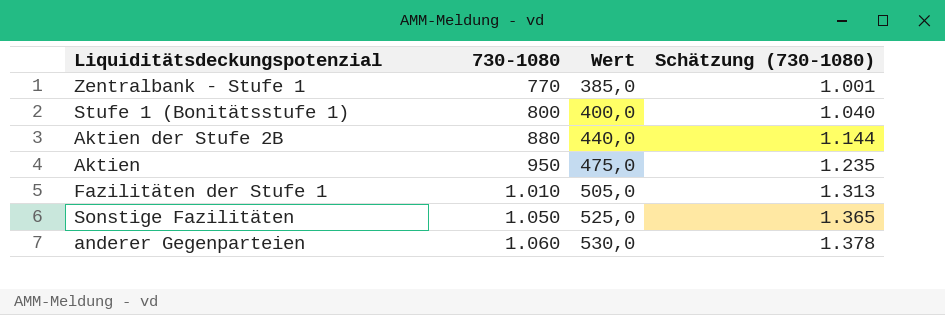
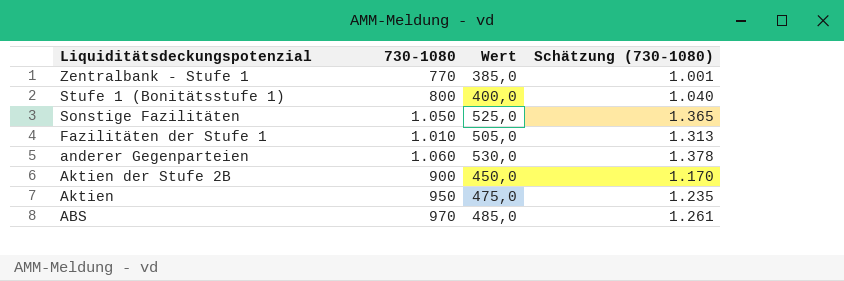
row order: 730-1080 ascending -> Liquiditätsdeckungspotenzial descending
Aktien der Stufe 2B | 730-1080: 880 -> 900
Aktien der Stufe 2B | Wert: 440,0 -> 450,0
Aktien der Stufe 2B | Schätzung (730-1080): 1.144 -> 1.170
row ABS: none -> 970 | 485,0 | 1.261

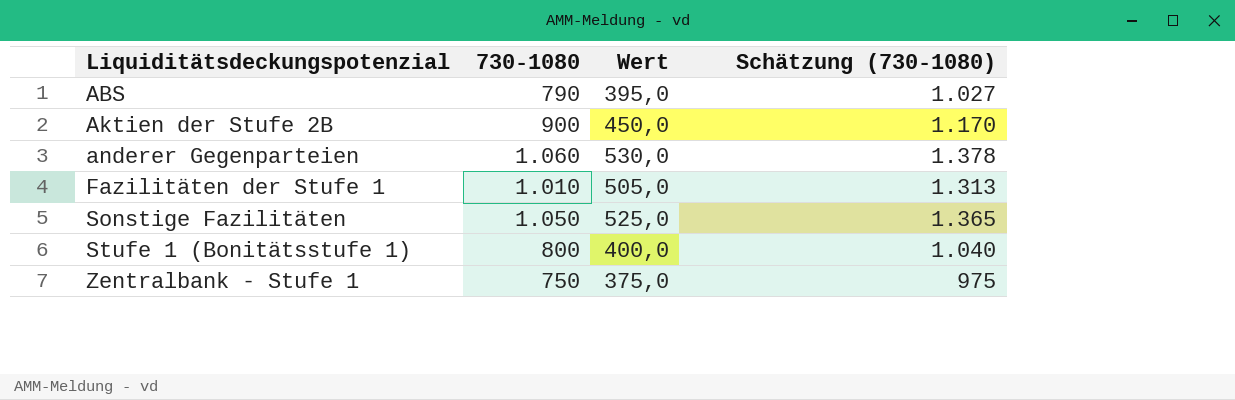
row order: Liquiditätsdeckungspotenzial descending -> Liquiditätsdeckungspotenzial ascending
row Aktien: 950 | 475,0 | 1.235 -> none
ABS | 730-1080: 970 -> 790
ABS | Wert: 485,0 -> 395,0
ABS | Schätzung (730-1080): 1.261 -> 1.027
Zentralbank - Stufe 1 | 730-1080: 770 -> 750
Zentralbank - Stufe 1 | Wert: 385,0 -> 375,0
Zentralbank - Stufe 1 | Schätzung (730-1080): 1.001 -> 975

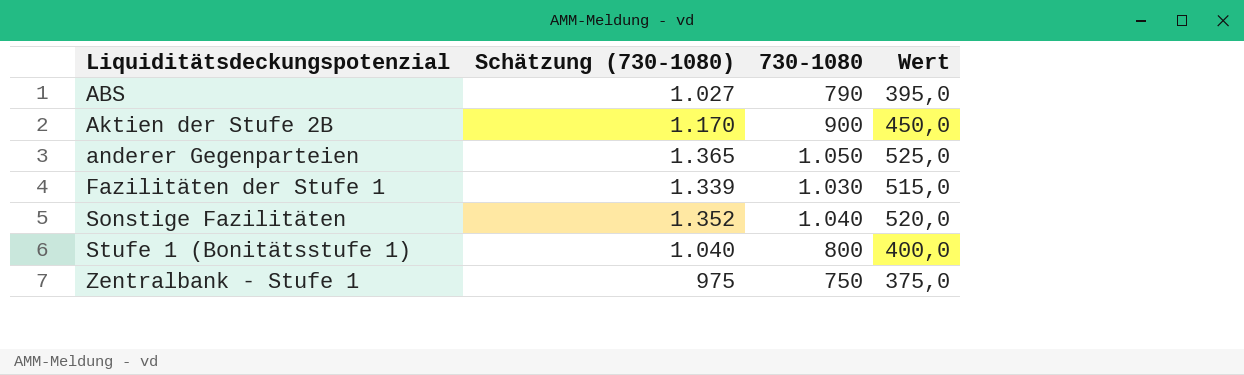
column Schätzung (730-1080) | position: 4 -> 2
anderer Gegenparteien | Schätzung (730-1080): 1.378 -> 1.365
anderer Gegenparteien | 730-1080: 1.060 -> 1.050
anderer Gegenparteien | Wert: 530,0 -> 525,0
Fazilitäten der Stufe 1 | Schätzung (730-1080): 1.313 -> 1.339
Fazilitäten der Stufe 1 | 730-1080: 1.010 -> 1.030
Fazilitäten der Stufe 1 | Wert: 505,0 -> 515,0
Sonstige Fazilitäten | Schätzung (730-1080): 1.365 -> 1.352
Sonstige Fazilitäten | 730-1080: 1.050 -> 1.040
Sonstige Fazilitäten | Wert: 525,0 -> 520,0

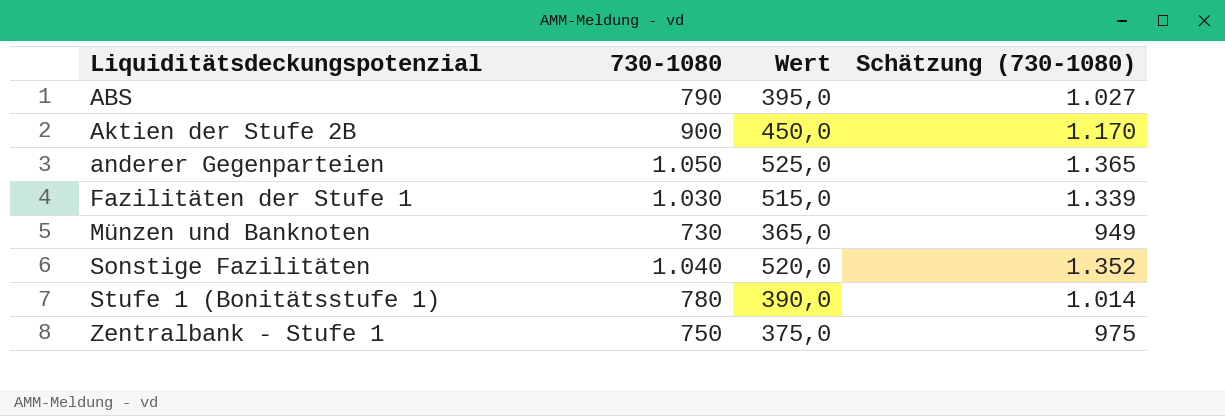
column Schätzung (730-1080) | position: 2 -> 4
row Münzen und Banknoten: none -> 730 | 365,0 | 949
Stufe 1 (Bonitätsstufe 1) | 730-1080: 800 -> 780
Stufe 1 (Bonitätsstufe 1) | Wert: 400,0 -> 390,0
Stufe 1 (Bonitätsstufe 1) | Schätzung (730-1080): 1.040 -> 1.014

